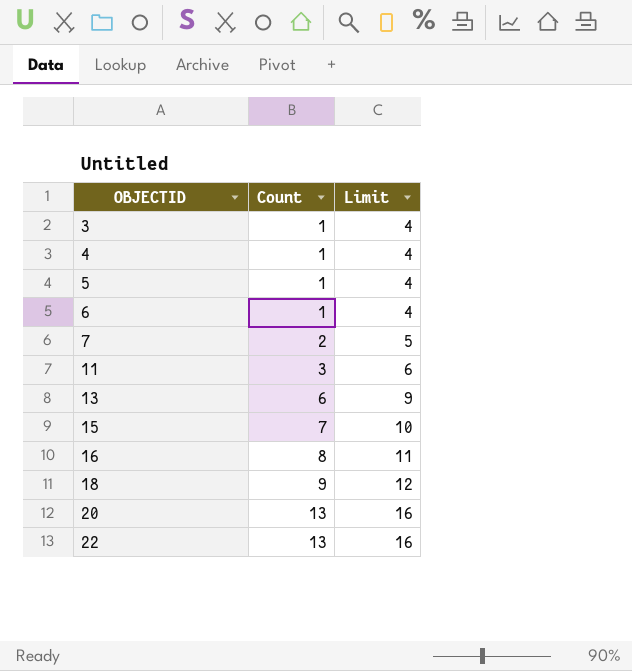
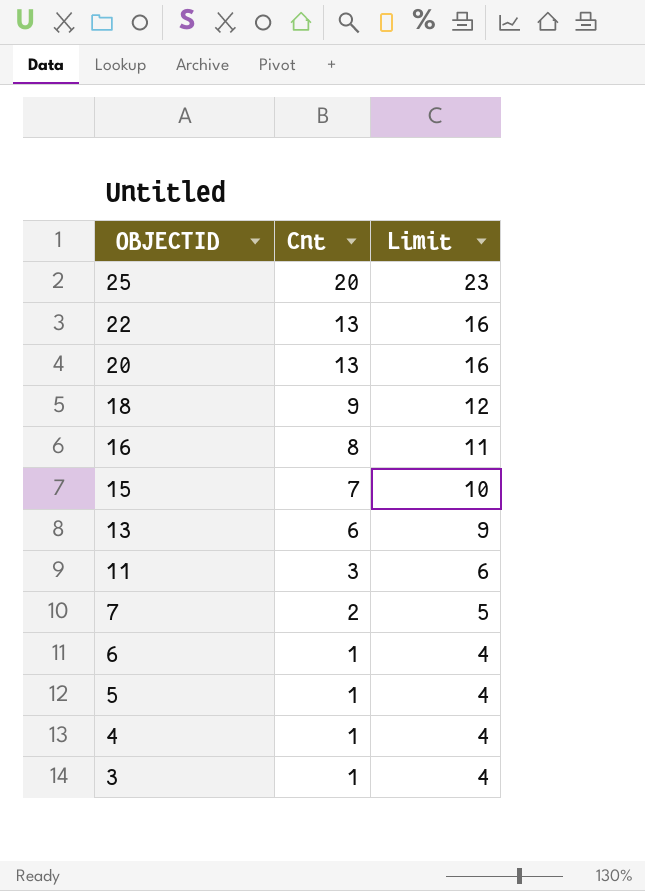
row order: OBJECTID ascending -> OBJECTID descending
column name: Count -> Cnt
row 25: none -> 20 | 23

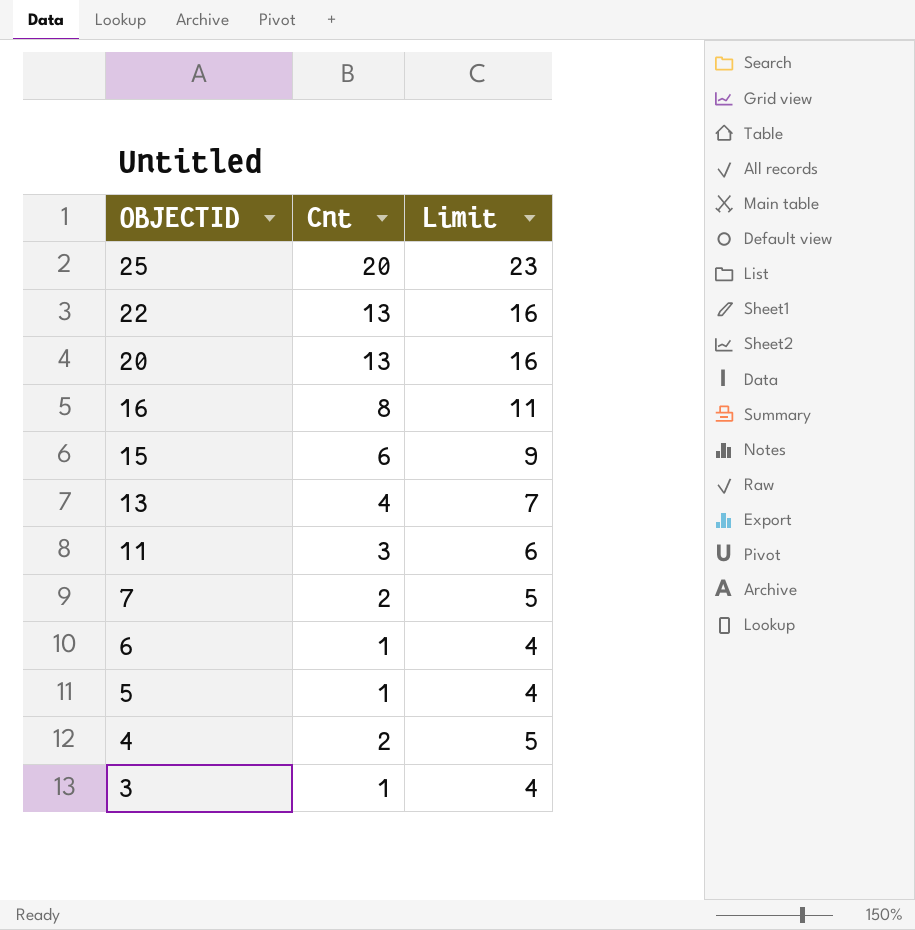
row 18: 9 | 12 -> none
15 | Cnt: 7 -> 6
15 | Limit: 10 -> 9
13 | Cnt: 6 -> 4
13 | Limit: 9 -> 7
4 | Cnt: 1 -> 2
4 | Limit: 4 -> 5

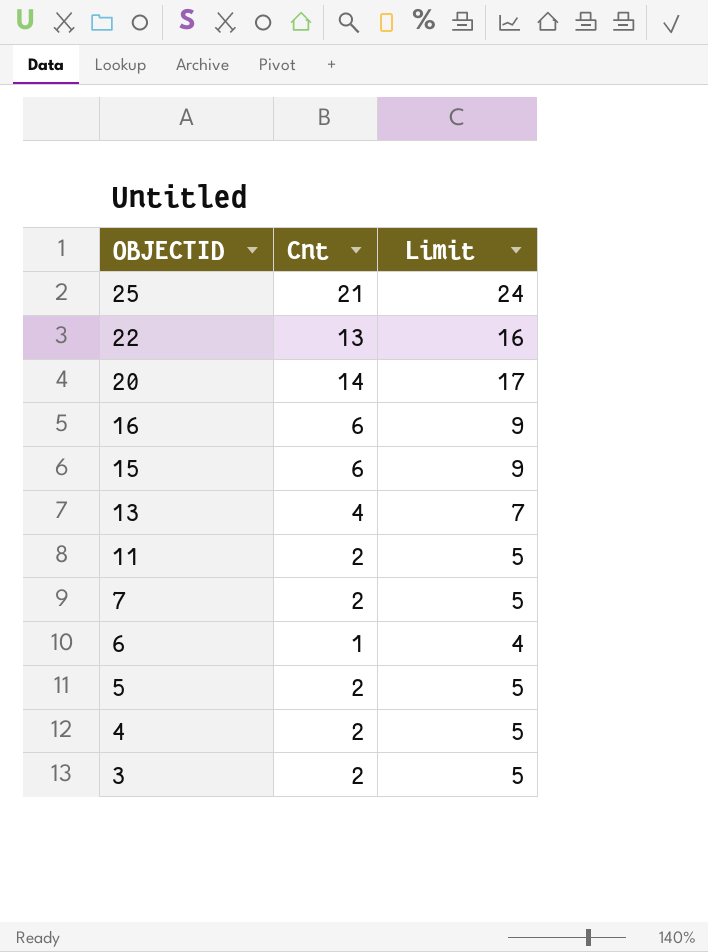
25 | Cnt: 20 -> 21
25 | Limit: 23 -> 24
20 | Cnt: 13 -> 14
20 | Limit: 16 -> 17
16 | Cnt: 8 -> 6
16 | Limit: 11 -> 9
11 | Cnt: 3 -> 2
11 | Limit: 6 -> 5
5 | Cnt: 1 -> 2
5 | Limit: 4 -> 5
3 | Cnt: 1 -> 2
3 | Limit: 4 -> 5

